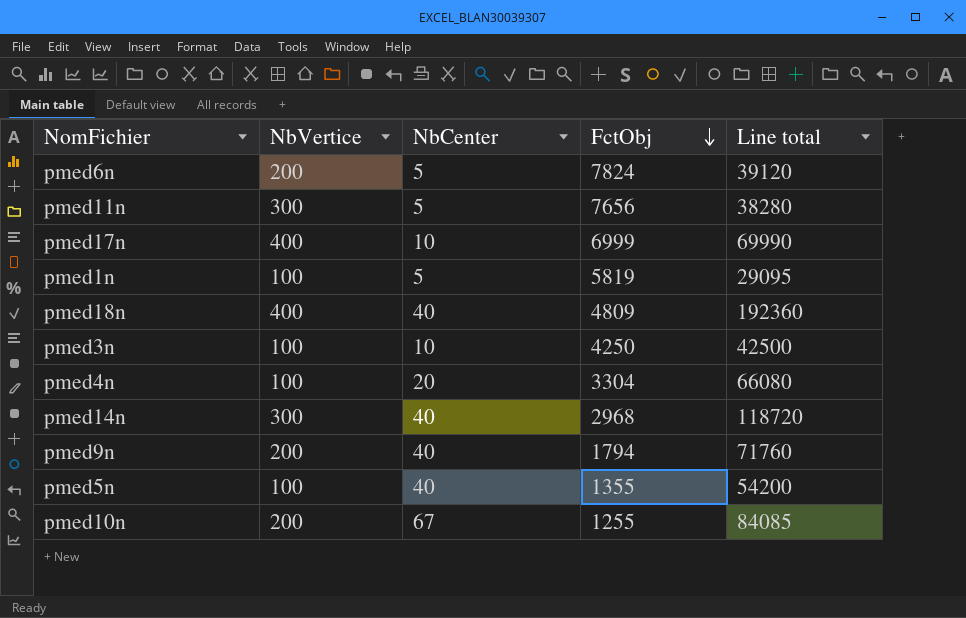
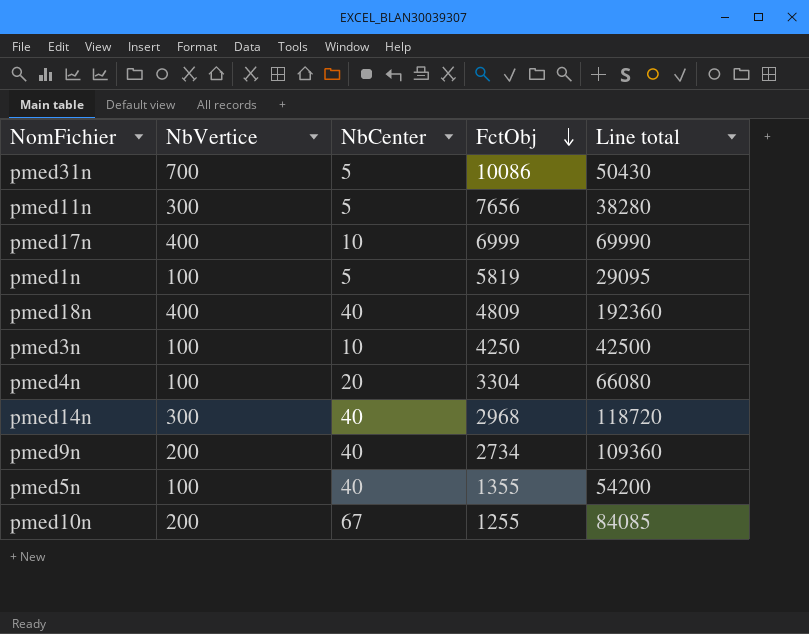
row pmed6n: 200 | 5 | 7824 | 39120 -> none
row pmed31n: none -> 700 | 5 | 10086 | 50430
pmed9n | FctObj: 1794 -> 2734
pmed9n | Line total: 71760 -> 109360

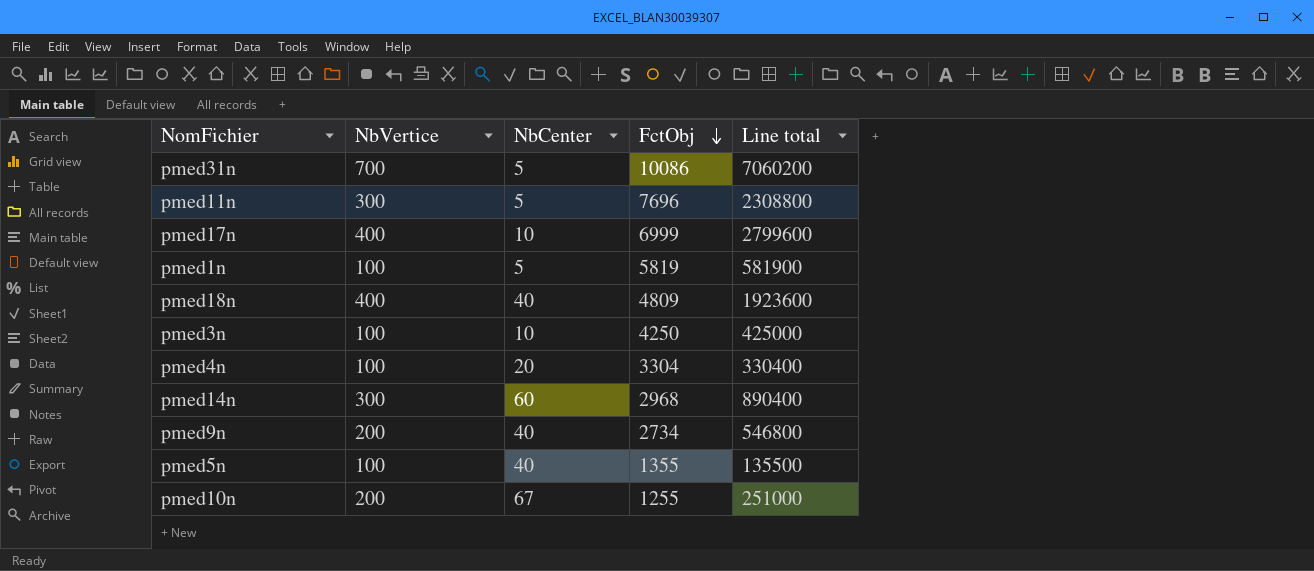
column Line total | formula: [NbCenter] * [FctObj] -> [NbVertice] * [FctObj]
pmed11n | FctObj: 7656 -> 7696
pmed14n | NbCenter: 40 -> 60

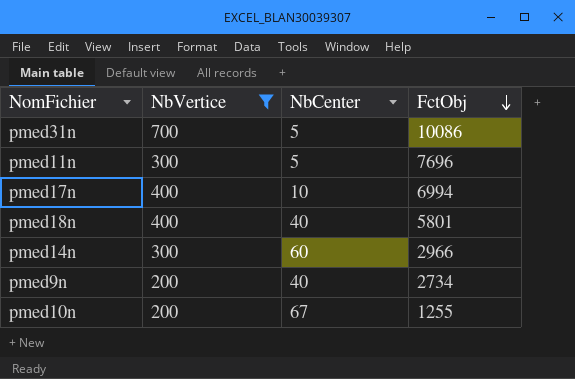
filter: none -> NbVertice != 100
column Line total | formula: [NbVertice] * [FctObj] -> none
pmed17n | FctObj: 6999 -> 6994
pmed18n | FctObj: 4809 -> 5801
pmed14n | FctObj: 2968 -> 2966

